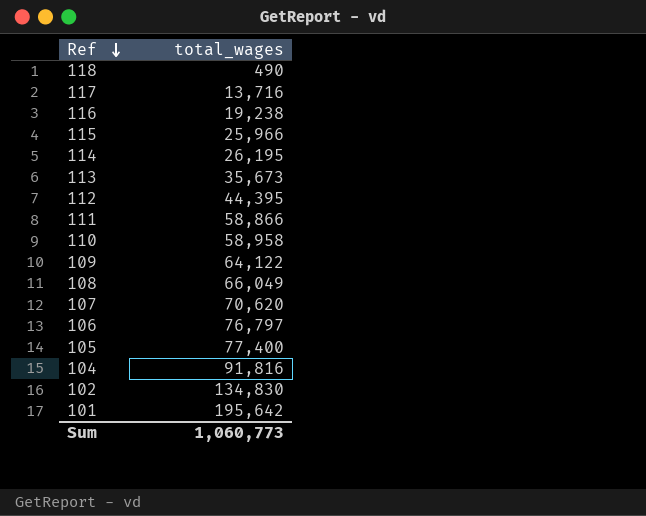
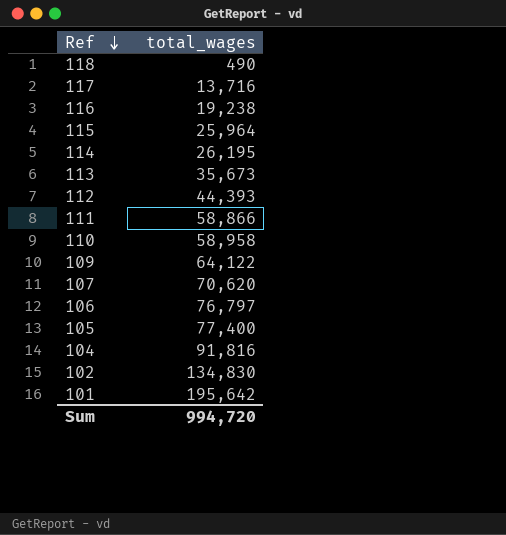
row 108: 66,049 -> none
115 | total_wages: 25,966 -> 25,964
112 | total_wages: 44,395 -> 44,393
Sum | total_wages: 1,060,773 -> 994,720

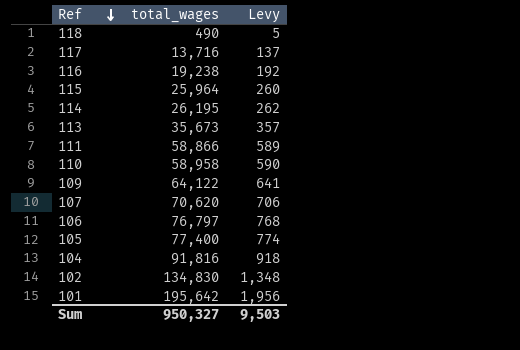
column Levy | formula: none -> [total_wages] * 0.01
row 112: 44,393 -> none
Sum | total_wages: 994,720 -> 950,327

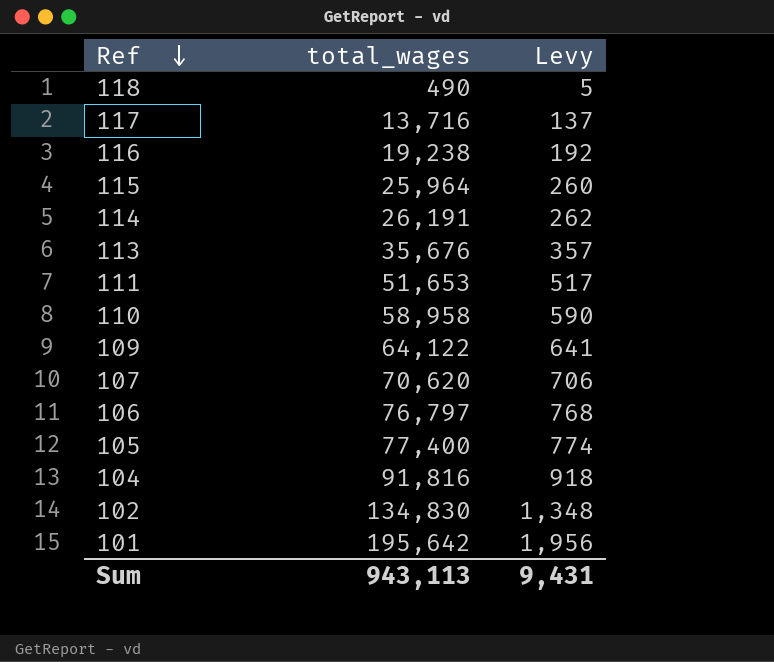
114 | total_wages: 26,195 -> 26,191
113 | total_wages: 35,673 -> 35,676
111 | total_wages: 58,866 -> 51,653
111 | Levy: 589 -> 517
Sum | total_wages: 950,327 -> 943,113
Sum | Levy: 9,503 -> 9,431

